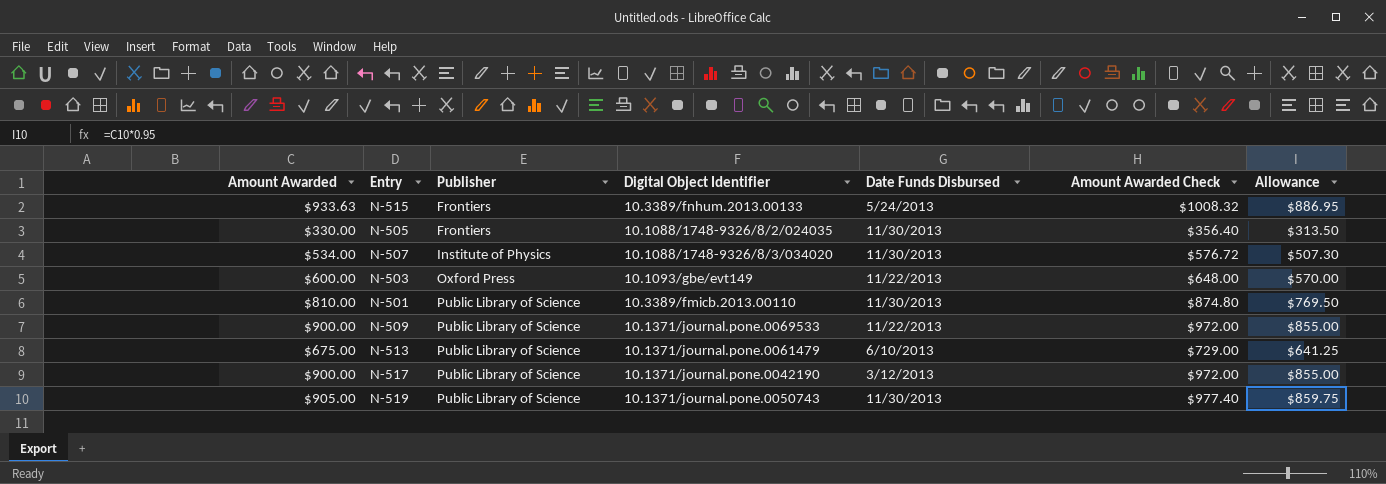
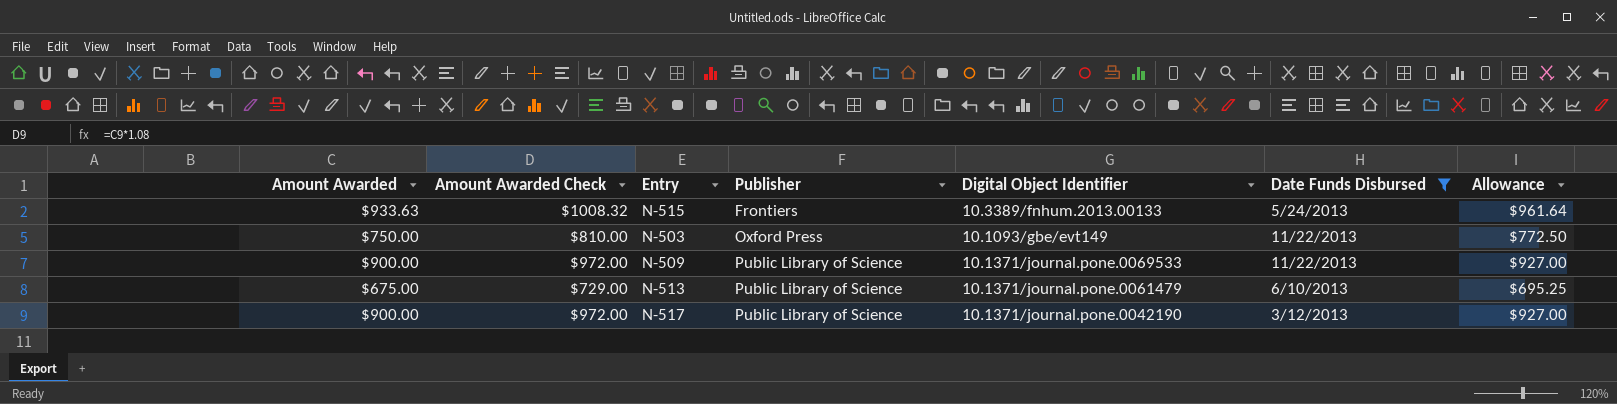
filter: none -> Date Funds Disbursed != 11/30/2013
column Amount Awarded Check | position: 6 -> 2
column Allowance | formula: [Amount Awarded] * 0.95 -> [Amount Awarded] * 1.03
N-503 | Amount Awarded: $600.00 -> $750.00
N-503 | Amount Awarded Check: $648.00 -> $810.00

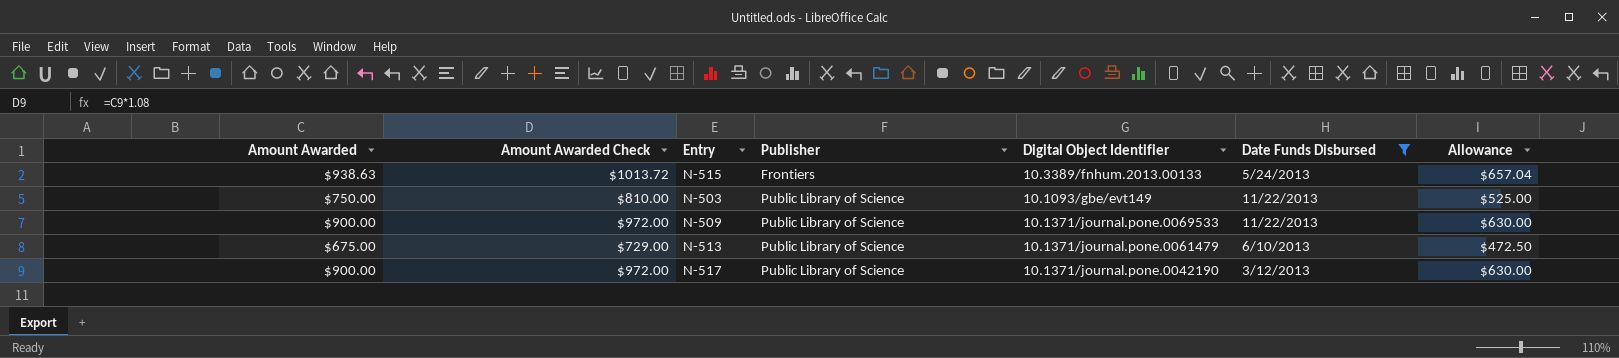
column Allowance | formula: [Amount Awarded] * 1.03 -> [Amount Awarded] * 0.7
N-515 | Amount Awarded: $933.63 -> $938.63
N-515 | Amount Awarded Check: $1008.32 -> $1013.72
N-503 | Publisher: Oxford Press -> Public Library of Science

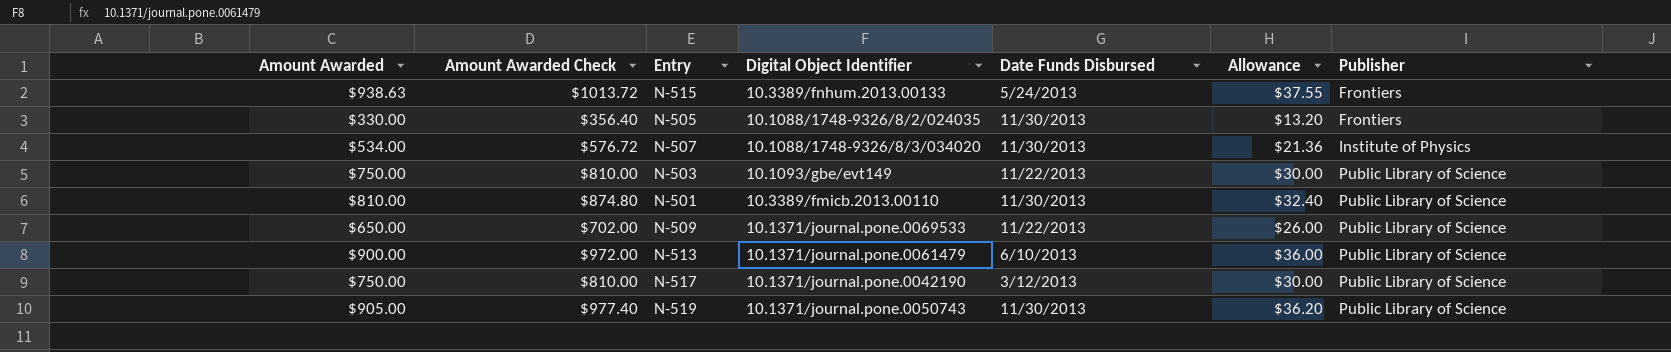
filter: Date Funds Disbursed != 11/30/2013 -> none
column Allowance | formula: [Amount Awarded] * 0.7 -> [Amount Awarded] * 0.04
column Publisher | position: 4 -> 7
N-509 | Amount Awarded: $900.00 -> $650.00
N-509 | Amount Awarded Check: $972.00 -> $702.00
N-513 | Amount Awarded: $675.00 -> $900.00
N-513 | Amount Awarded Check: $729.00 -> $972.00
N-517 | Amount Awarded: $900.00 -> $750.00
N-517 | Amount Awarded Check: $972.00 -> $810.00

